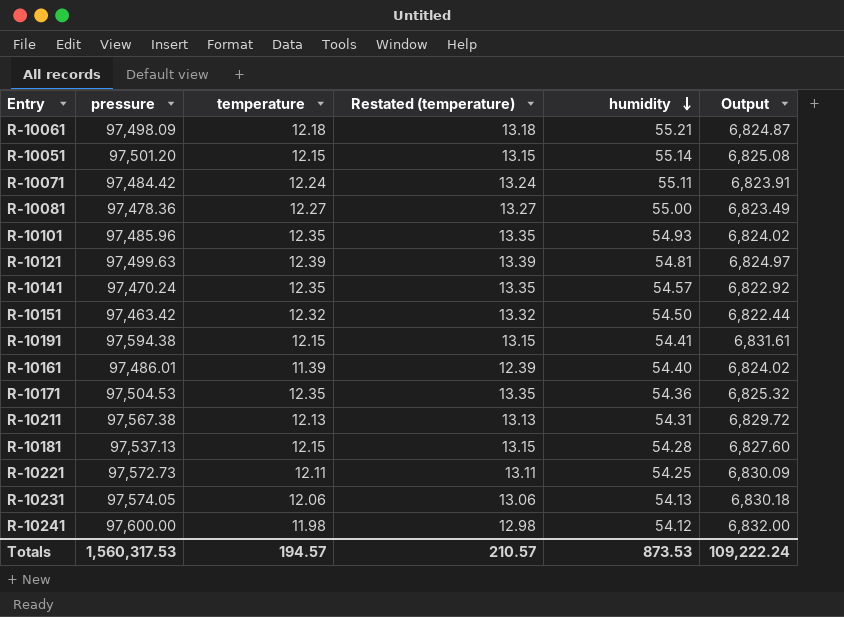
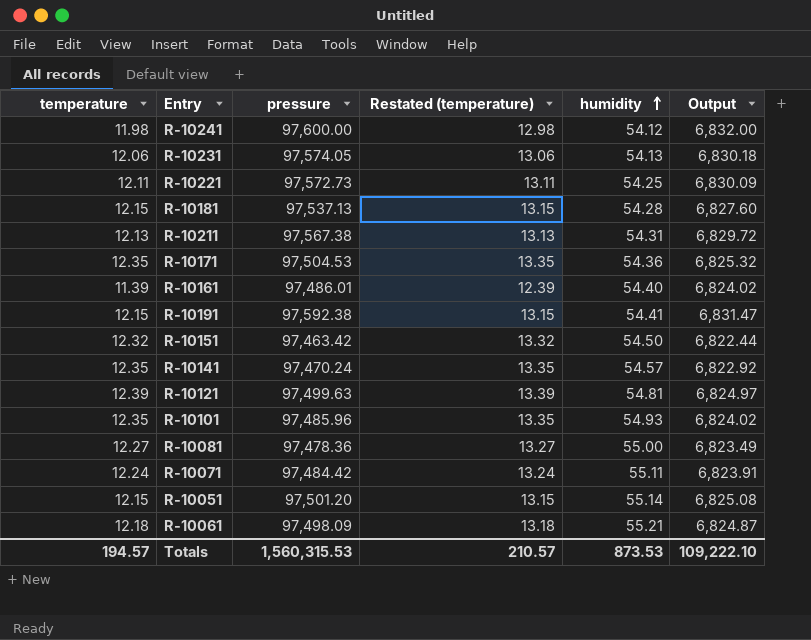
row order: humidity descending -> humidity ascending
column temperature | position: 3 -> 1
R-10191 | pressure: 97,594.38 -> 97,592.38
R-10191 | Output: 6,831.61 -> 6,831.47
Totals | pressure: 1,560,317.53 -> 1,560,315.53
Totals | Output: 109,222.24 -> 109,222.10

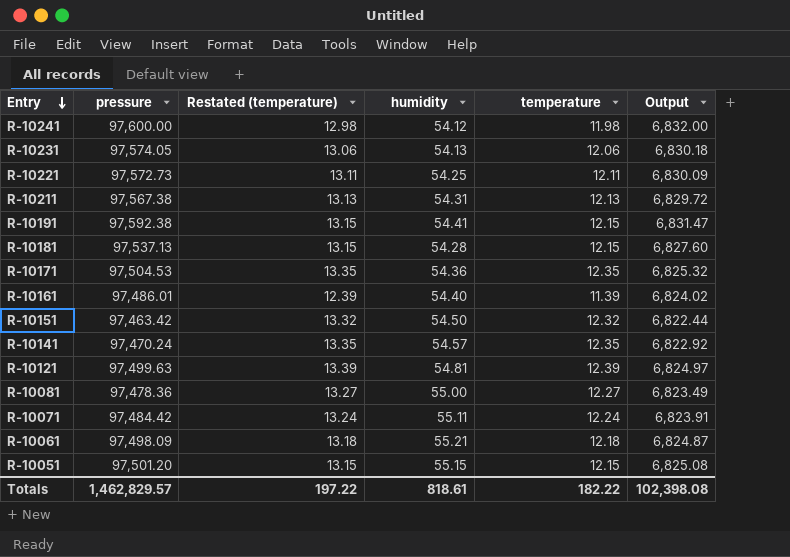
row order: humidity ascending -> Entry descending
column temperature | position: 1 -> 5
row R-10101: 12.35 | 97,485.96 | 13.35 | 54.93 | 6,824.02 -> none
R-10051 | humidity: 55.14 -> 55.15
Totals | pressure: 1,560,315.53 -> 1,462,829.57
Totals | Restated (temperature): 210.57 -> 197.22
Totals | humidity: 873.53 -> 818.61
Totals | temperature: 194.57 -> 182.22
Totals | Output: 109,222.10 -> 102,398.08

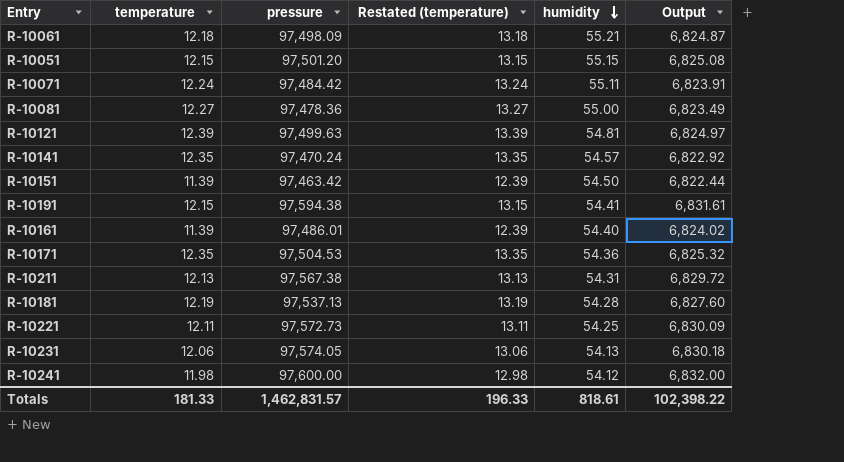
row order: Entry descending -> humidity descending
column temperature | position: 5 -> 2
R-10151 | temperature: 12.32 -> 11.39
R-10151 | Restated (temperature): 13.32 -> 12.39
R-10191 | pressure: 97,592.38 -> 97,594.38
R-10191 | Output: 6,831.47 -> 6,831.61
R-10181 | temperature: 12.15 -> 12.19
R-10181 | Restated (temperature): 13.15 -> 13.19
Totals | temperature: 182.22 -> 181.33
Totals | pressure: 1,462,829.57 -> 1,462,831.57
Totals | Restated (temperature): 197.22 -> 196.33
Totals | Output: 102,398.08 -> 102,398.22

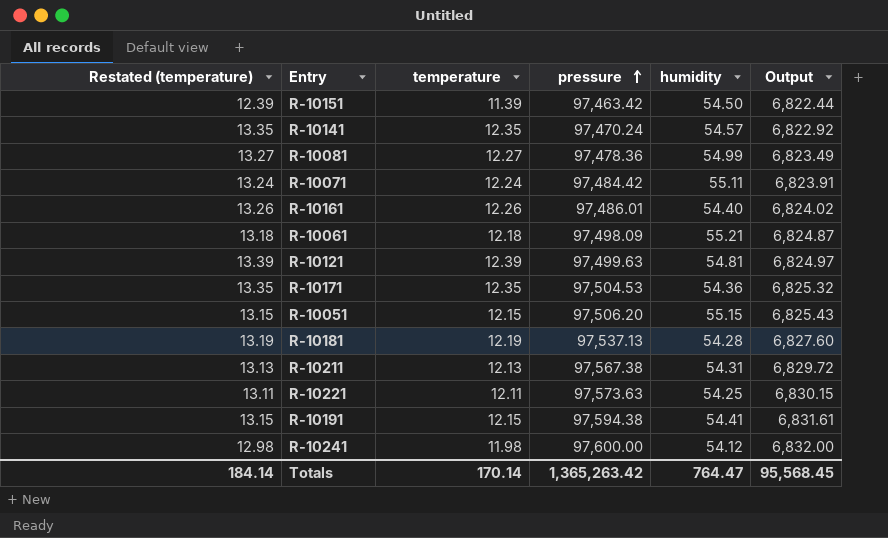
row order: humidity descending -> pressure ascending
column Restated (temperature) | position: 4 -> 1
row R-10231: 12.06 | 97,574.05 | 13.06 | 54.13 | 6,830.18 -> none
R-10081 | humidity: 55.00 -> 54.99
R-10161 | Restated (temperature): 12.39 -> 13.26
R-10161 | temperature: 11.39 -> 12.26
R-10051 | pressure: 97,501.20 -> 97,506.20
R-10051 | Output: 6,825.08 -> 6,825.43
R-10221 | pressure: 97,572.73 -> 97,573.63
R-10221 | Output: 6,830.09 -> 6,830.15
Totals | Restated (temperature): 196.33 -> 184.14
Totals | temperature: 181.33 -> 170.14
Totals | pressure: 1,462,831.57 -> 1,365,263.42
Totals | humidity: 818.61 -> 764.47
Totals | Output: 102,398.22 -> 95,568.45

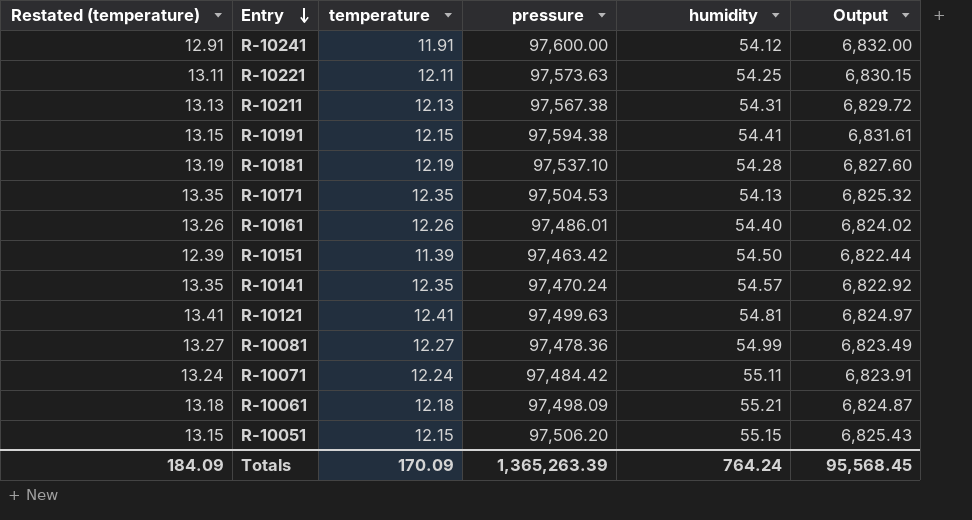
row order: pressure ascending -> Entry descending
R-10241 | Restated (temperature): 12.98 -> 12.91
R-10241 | temperature: 11.98 -> 11.91
R-10181 | pressure: 97,537.13 -> 97,537.10
R-10171 | humidity: 54.36 -> 54.13
R-10121 | Restated (temperature): 13.39 -> 13.41
R-10121 | temperature: 12.39 -> 12.41
Totals | Restated (temperature): 184.14 -> 184.09
Totals | temperature: 170.14 -> 170.09
Totals | pressure: 1,365,263.42 -> 1,365,263.39
Totals | humidity: 764.47 -> 764.24

